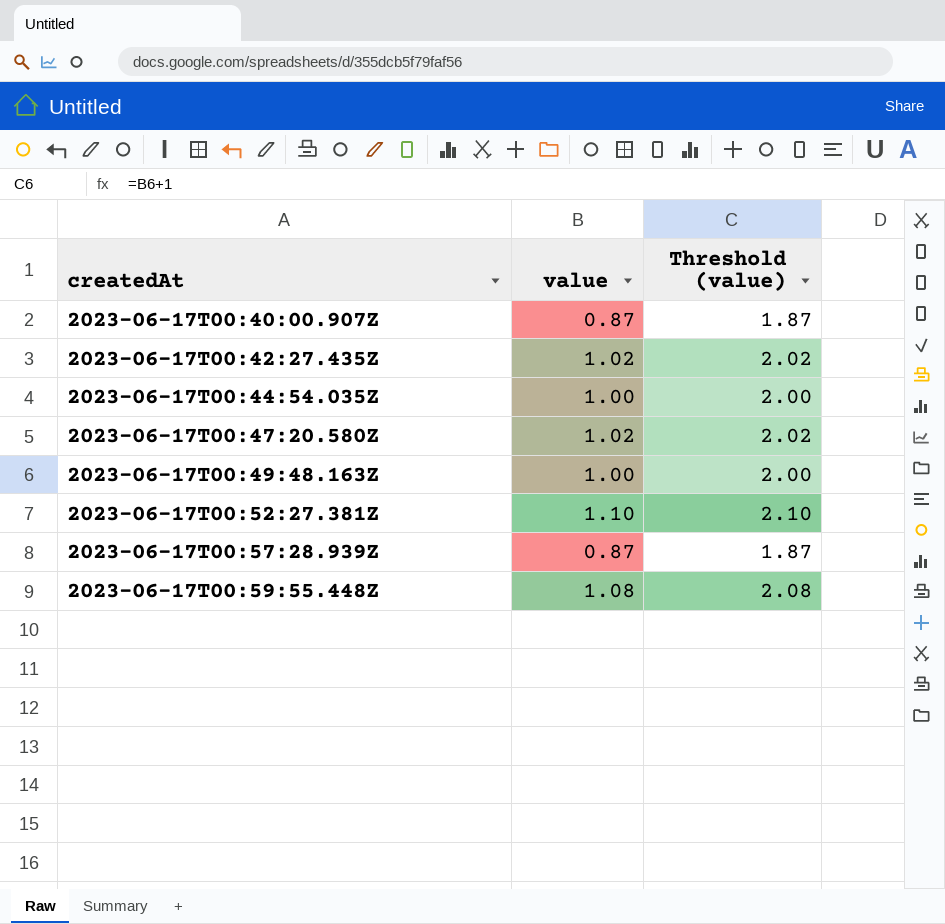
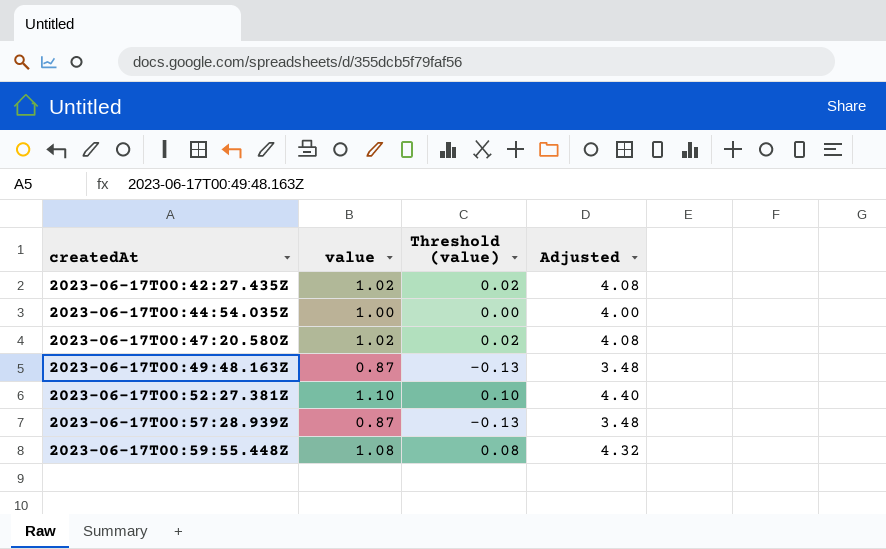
column Threshold (value) | formula: [value] + 1 -> [value] - 1
column Adjusted | formula: none -> [value] * 4
row 2023-06-17T00:40:00.907Z: 0.87 | 1.87 -> none
2023-06-17T00:49:48.163Z | value: 1.00 -> 0.87

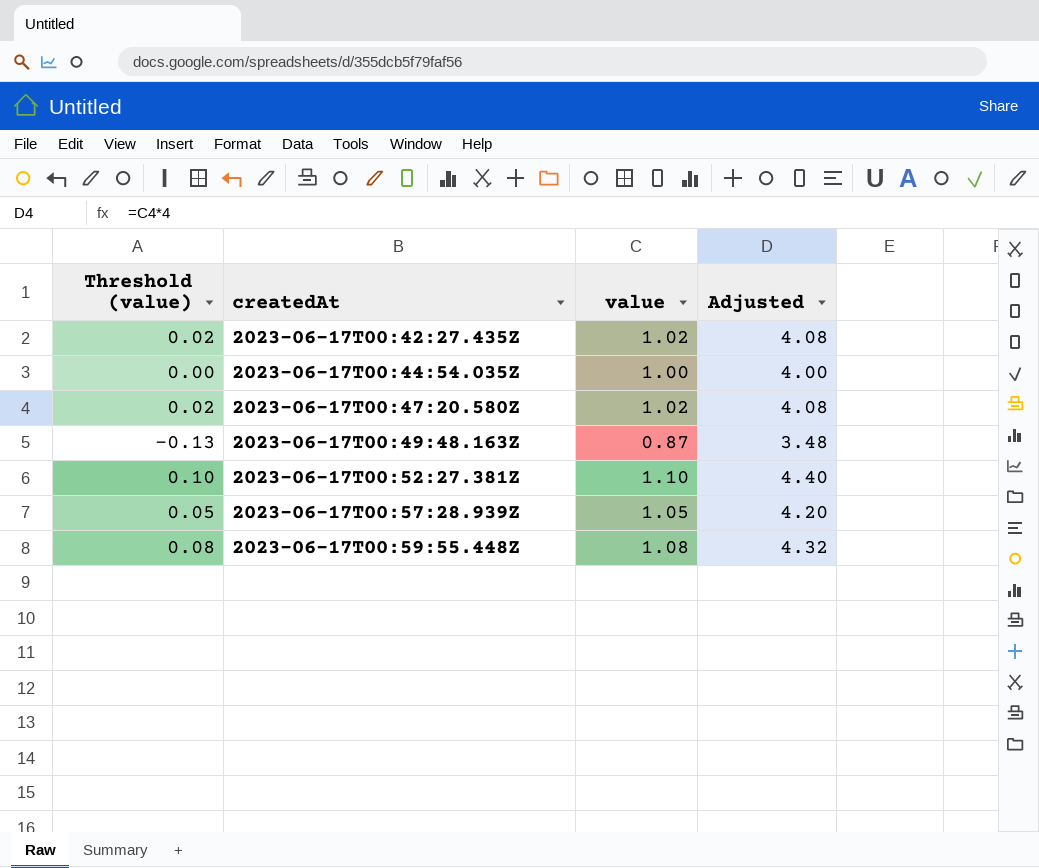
column Threshold (value) | position: 3 -> 1
2023-06-17T00:57:28.939Z | Threshold (value): -0.13 -> 0.05
2023-06-17T00:57:28.939Z | value: 0.87 -> 1.05
2023-06-17T00:57:28.939Z | Adjusted: 3.48 -> 4.20

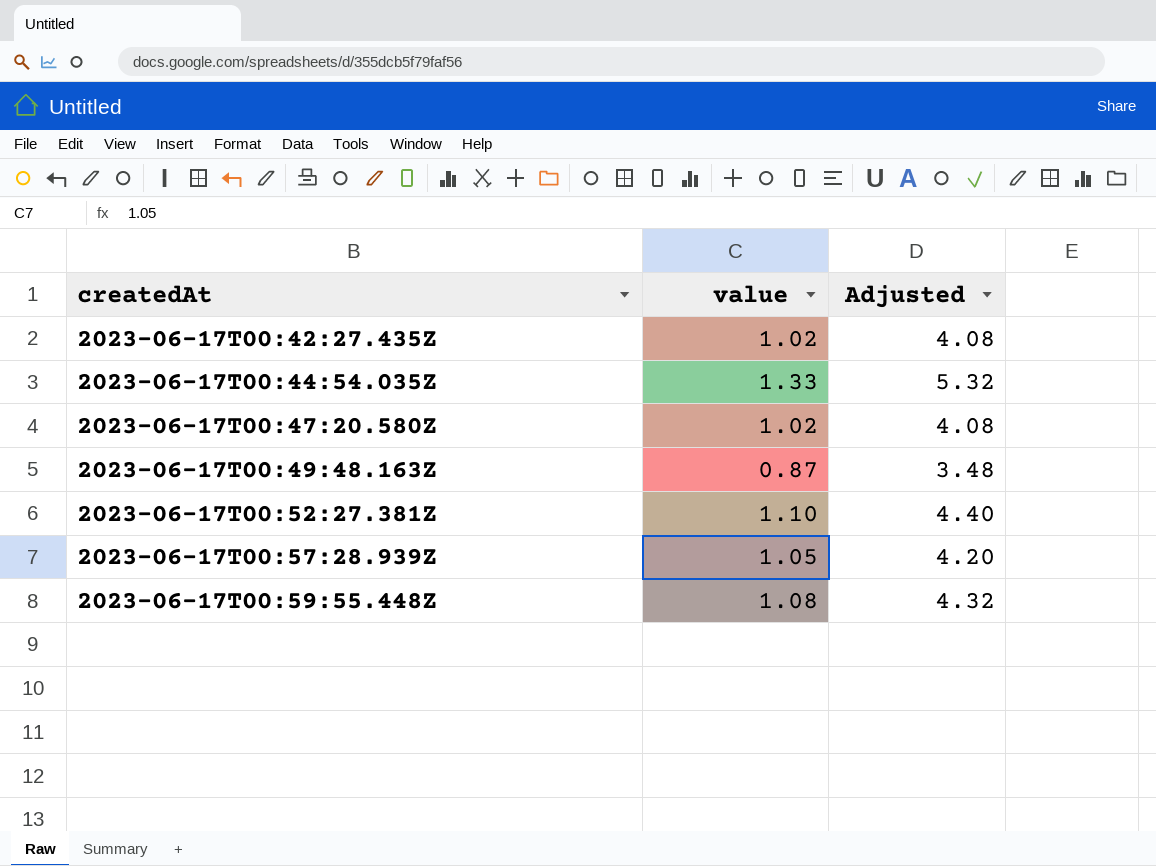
column Threshold (value) | formula: [value] - 1 -> none
2023-06-17T00:44:54.035Z | value: 1.00 -> 1.33
2023-06-17T00:44:54.035Z | Adjusted: 4.00 -> 5.32

